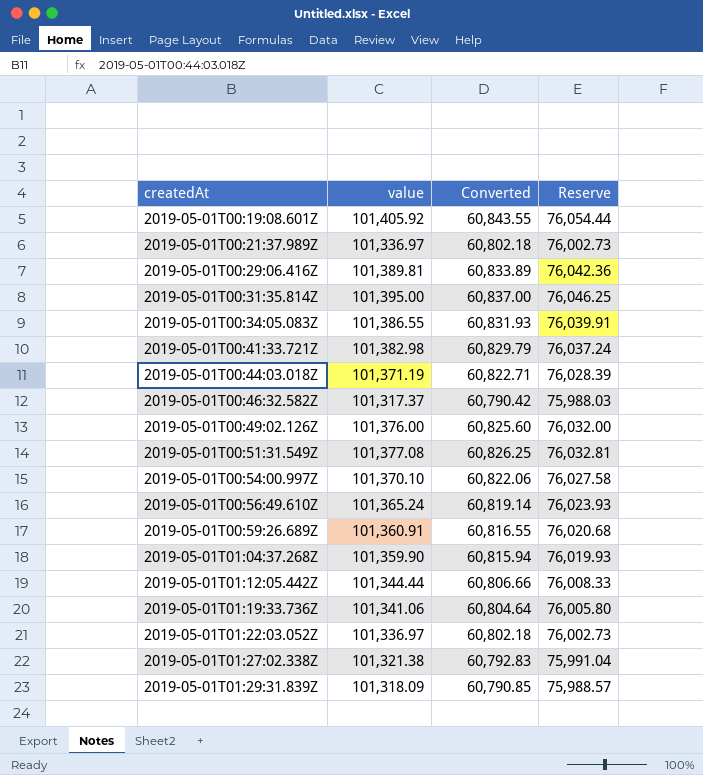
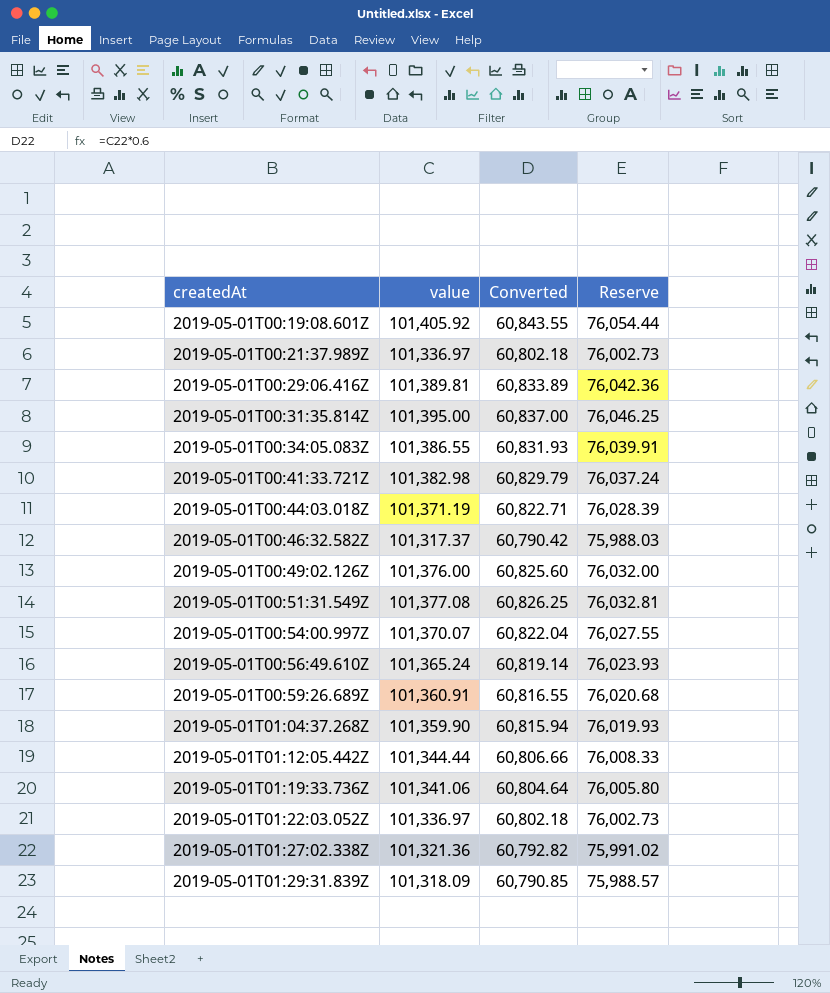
2019-05-01T00:54:00.997Z | value: 101,370.10 -> 101,370.07
2019-05-01T00:54:00.997Z | Converted: 60,822.06 -> 60,822.04
2019-05-01T00:54:00.997Z | Reserve: 76,027.58 -> 76,027.55
2019-05-01T01:27:02.338Z | value: 101,321.38 -> 101,321.36
2019-05-01T01:27:02.338Z | Converted: 60,792.83 -> 60,792.82
2019-05-01T01:27:02.338Z | Reserve: 75,991.04 -> 75,991.02

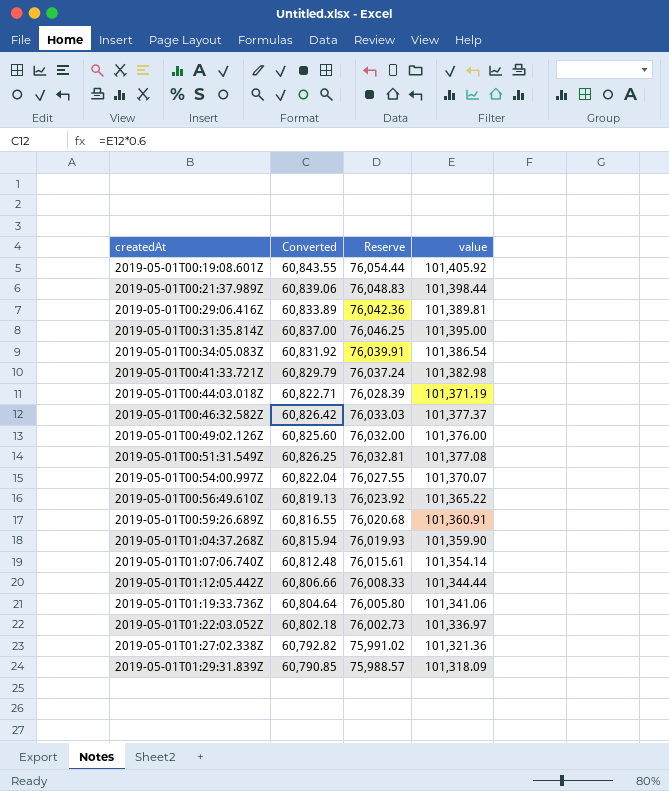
column value | position: 2 -> 4
2019-05-01T00:21:37.989Z | Converted: 60,802.18 -> 60,839.06
2019-05-01T00:21:37.989Z | Reserve: 76,002.73 -> 76,048.83
2019-05-01T00:21:37.989Z | value: 101,336.97 -> 101,398.44
2019-05-01T00:34:05.083Z | Converted: 60,831.93 -> 60,831.92
2019-05-01T00:34:05.083Z | value: 101,386.55 -> 101,386.54
2019-05-01T00:46:32.582Z | Converted: 60,790.42 -> 60,826.42
2019-05-01T00:46:32.582Z | Reserve: 75,988.03 -> 76,033.03
2019-05-01T00:46:32.582Z | value: 101,317.37 -> 101,377.37
2019-05-01T00:56:49.610Z | Converted: 60,819.14 -> 60,819.13
2019-05-01T00:56:49.610Z | Reserve: 76,023.93 -> 76,023.92
2019-05-01T00:56:49.610Z | value: 101,365.24 -> 101,365.22
row 2019-05-01T01:07:06.740Z: none -> 60,812.48 | 76,015.61 | 101,354.14

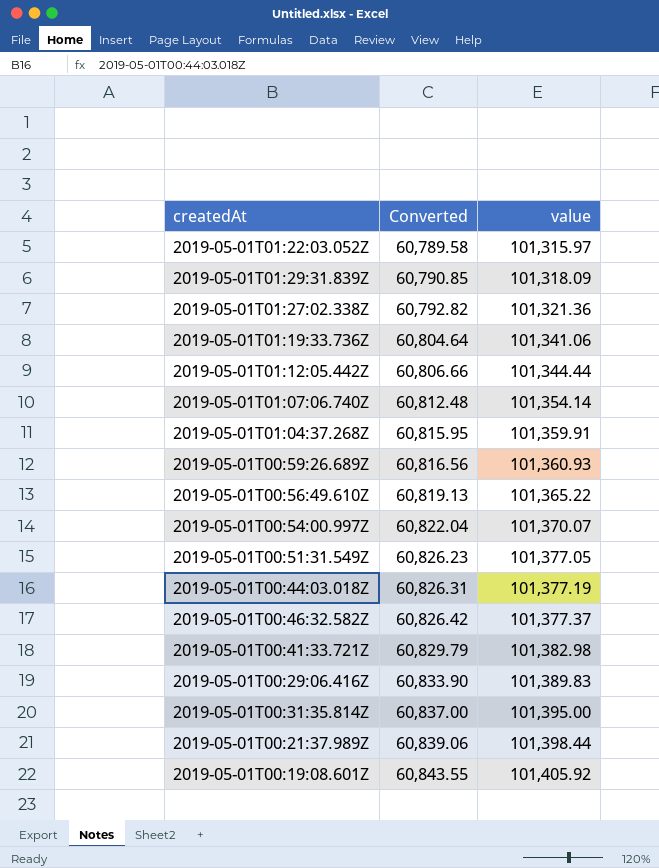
row order: createdAt ascending -> Converted ascending
column Reserve | formula: [value] * 0.75 -> none
row 2019-05-01T00:34:05.083Z: 60,831.92 | 76,039.91 | 101,386.54 -> none
row 2019-05-01T00:49:02.126Z: 60,825.60 | 76,032.00 | 101,376.00 -> none
2019-05-01T01:22:03.052Z | Converted: 60,802.18 -> 60,789.58
2019-05-01T01:22:03.052Z | value: 101,336.97 -> 101,315.97
2019-05-01T01:04:37.268Z | Converted: 60,815.94 -> 60,815.95
2019-05-01T01:04:37.268Z | value: 101,359.90 -> 101,359.91
2019-05-01T00:59:26.689Z | Converted: 60,816.55 -> 60,816.56
2019-05-01T00:59:26.689Z | value: 101,360.91 -> 101,360.93
2019-05-01T00:51:31.549Z | Converted: 60,826.25 -> 60,826.23
2019-05-01T00:51:31.549Z | value: 101,377.08 -> 101,377.05
2019-05-01T00:44:03.018Z | Converted: 60,822.71 -> 60,826.31
2019-05-01T00:44:03.018Z | value: 101,371.19 -> 101,377.19
2019-05-01T00:29:06.416Z | Converted: 60,833.89 -> 60,833.90
2019-05-01T00:29:06.416Z | value: 101,389.81 -> 101,389.83

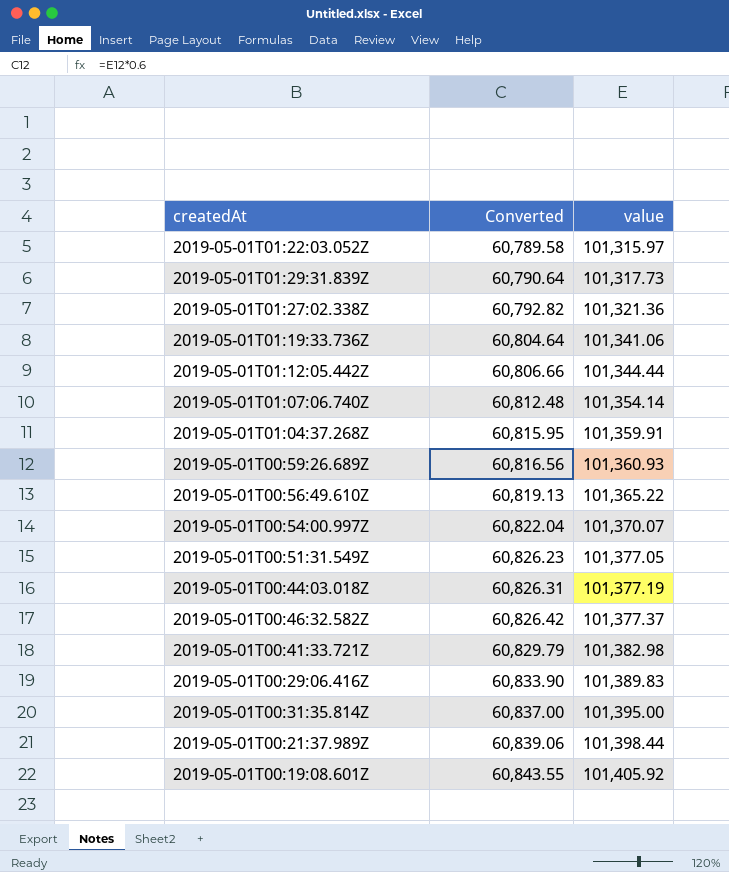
2019-05-01T01:29:31.839Z | Converted: 60,790.85 -> 60,790.64
2019-05-01T01:29:31.839Z | value: 101,318.09 -> 101,317.73

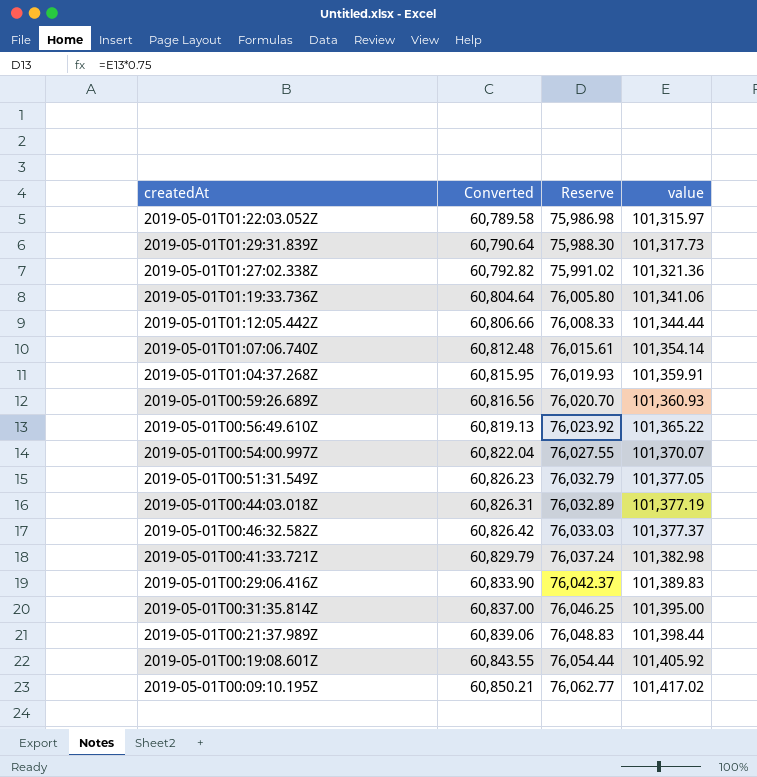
column Reserve | formula: none -> [value] * 0.75
row 2019-05-01T00:09:10.195Z: none -> 60,850.21 | 76,062.77 | 101,417.02

